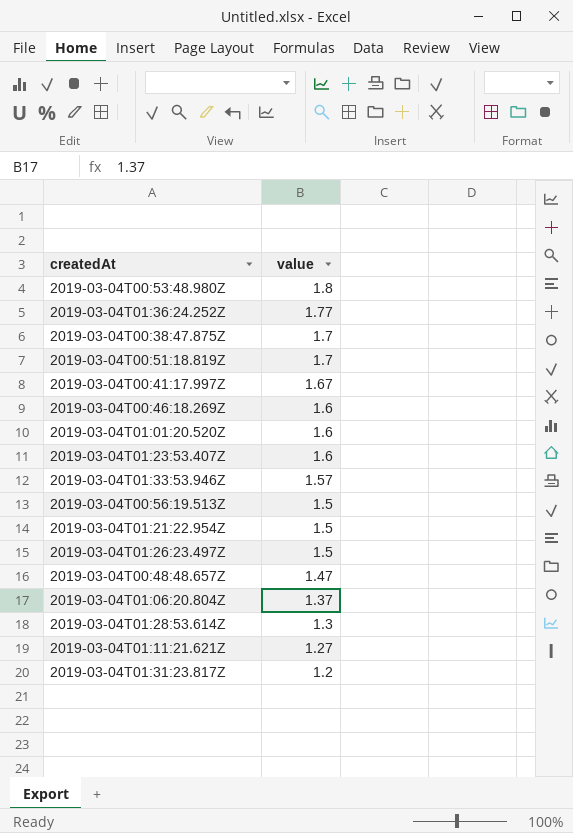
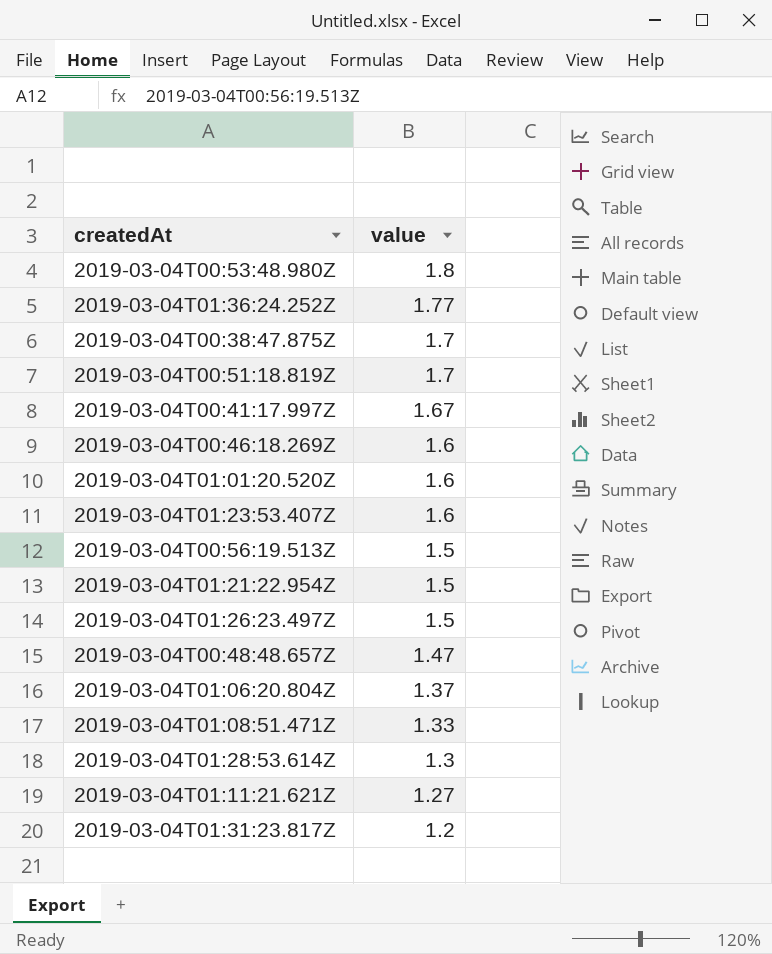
row 2019-03-04T01:33:53.946Z: 1.57 -> none
row 2019-03-04T01:08:51.471Z: none -> 1.33

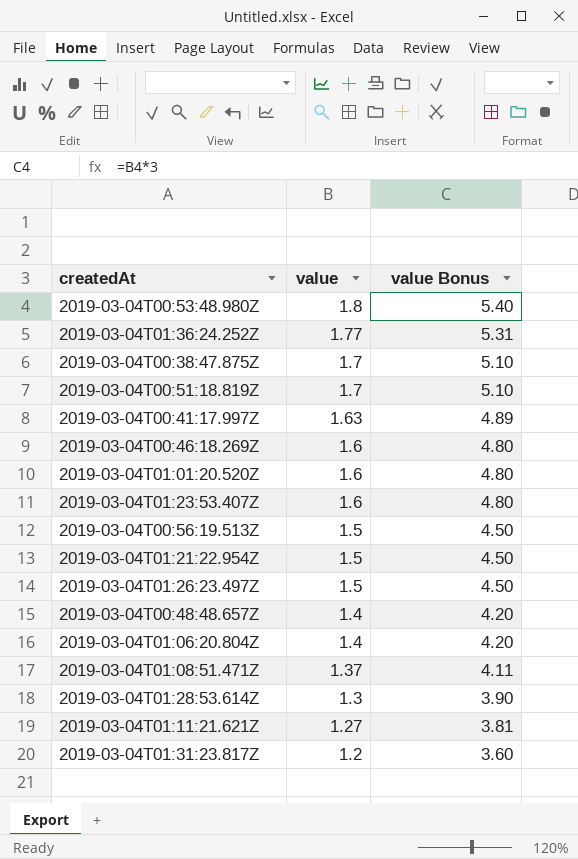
column value Bonus | formula: none -> [value] * 3
2019-03-04T00:41:17.997Z | value: 1.67 -> 1.63
2019-03-04T00:48:48.657Z | value: 1.47 -> 1.4
2019-03-04T01:06:20.804Z | value: 1.37 -> 1.4
2019-03-04T01:08:51.471Z | value: 1.33 -> 1.37

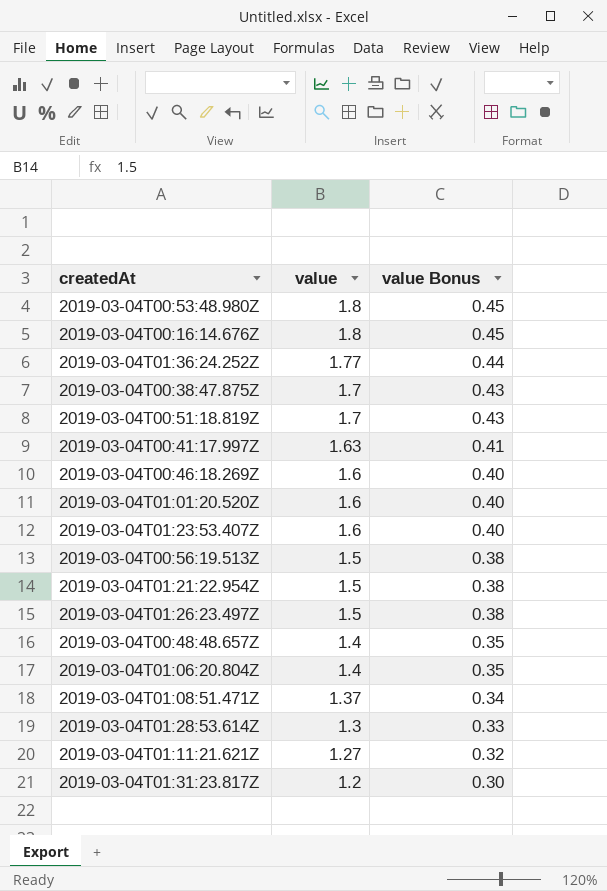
column value Bonus | formula: [value] * 3 -> [value] * 0.25
row 2019-03-04T00:16:14.676Z: none -> 1.8 | 0.45

